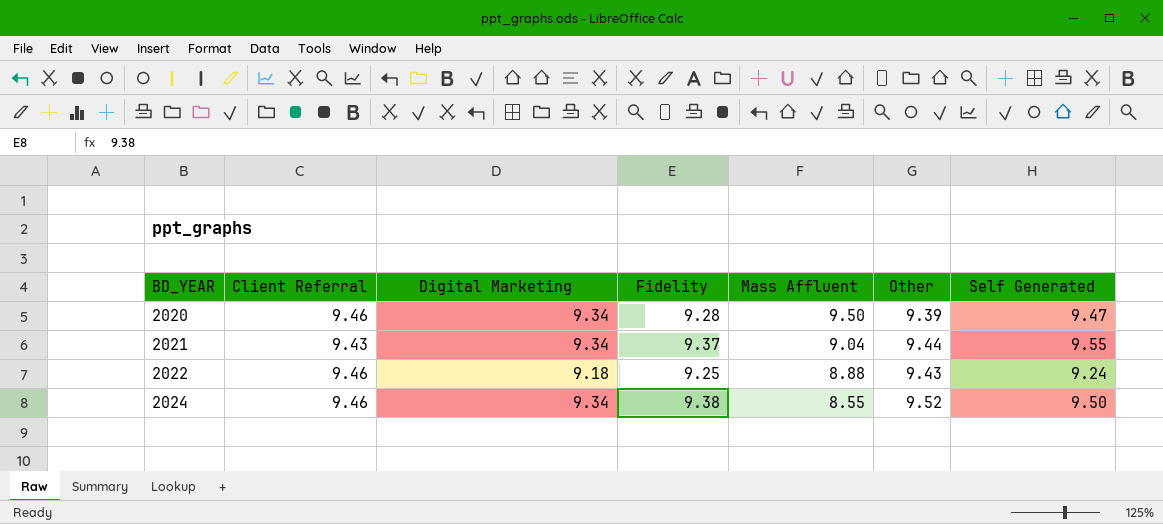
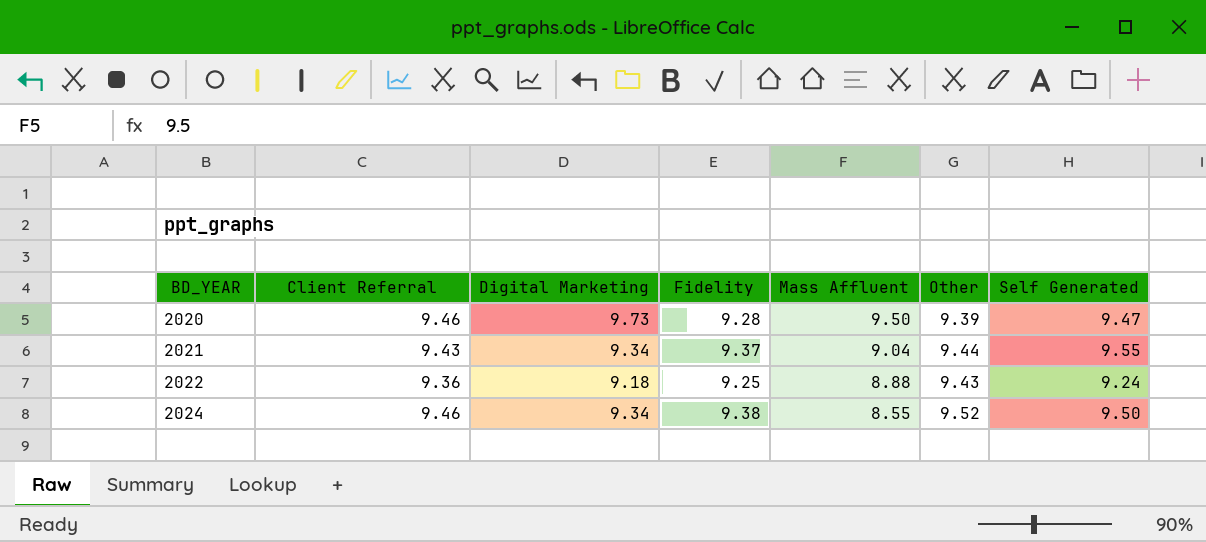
2020 | Digital Marketing: 9.34 -> 9.73
2022 | Client Referral: 9.46 -> 9.36

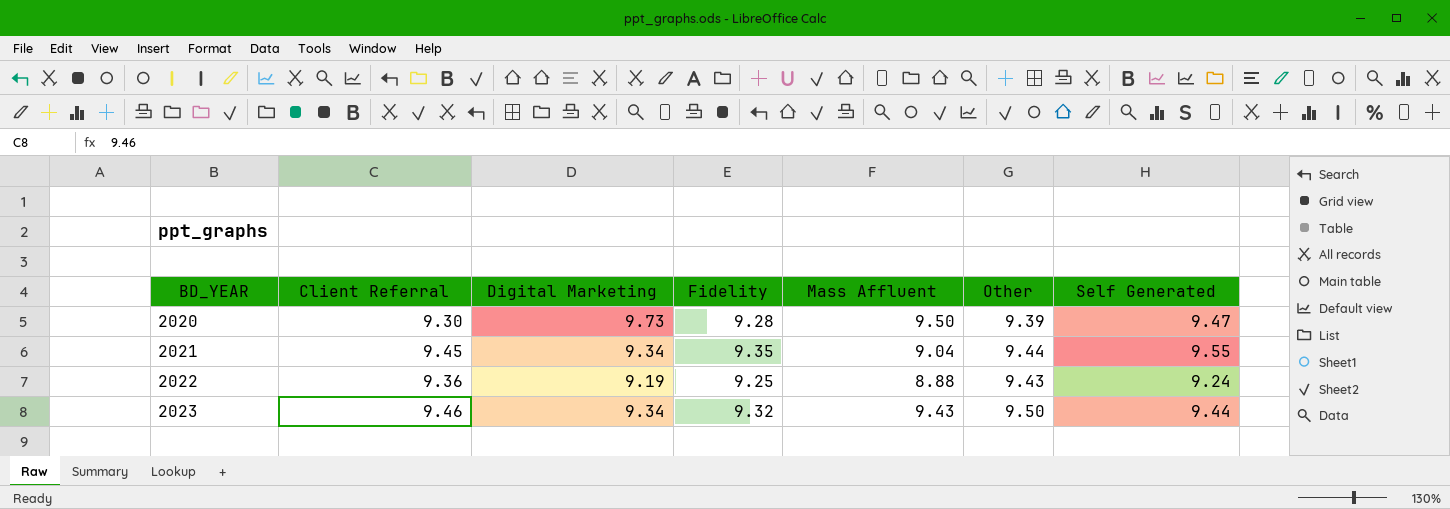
row 2024: 9.46 | 9.34 | 9.38 | 8.55 | 9.52 | 9.50 -> none
2020 | Client Referral: 9.46 -> 9.30
2021 | Client Referral: 9.43 -> 9.45
2021 | Fidelity: 9.37 -> 9.35
2022 | Digital Marketing: 9.18 -> 9.19
row 2023: none -> 9.46 | 9.34 | 9.32 | 9.43 | 9.50 | 9.44

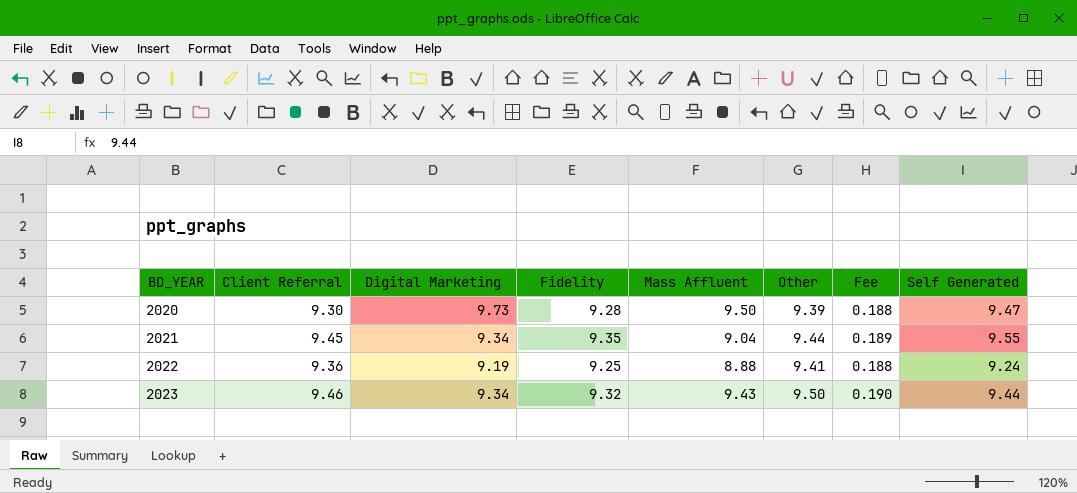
column Fee | formula: none -> [Other] * 0.02
2022 | Other: 9.43 -> 9.41

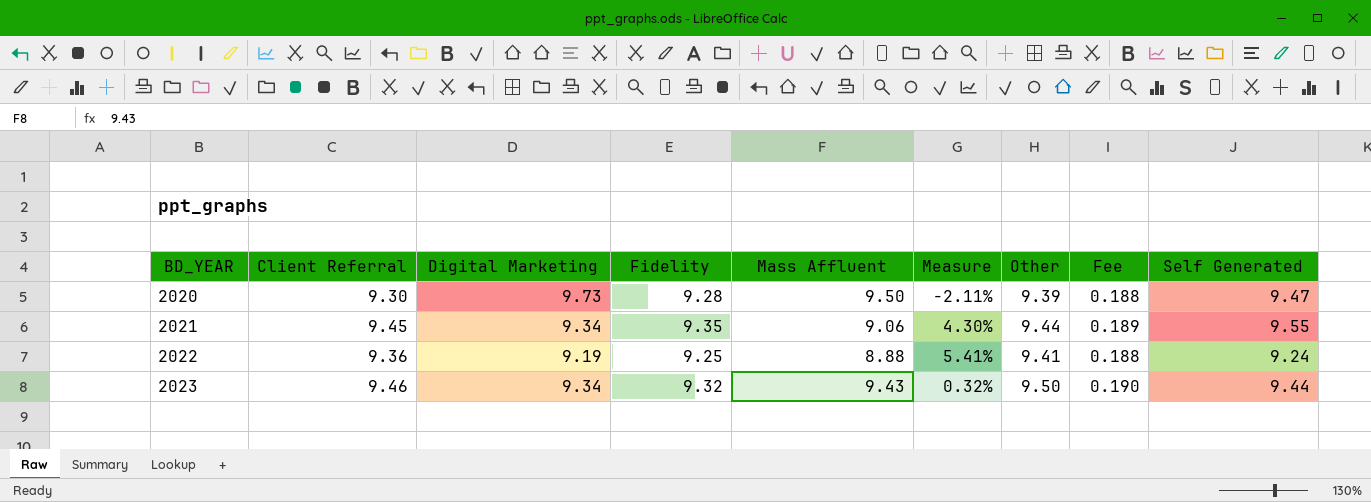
column Measure | formula: none -> ([Client Referral] - [Mass Affluent]) / [Mass Affluent]
2021 | Mass Affluent: 9.04 -> 9.06

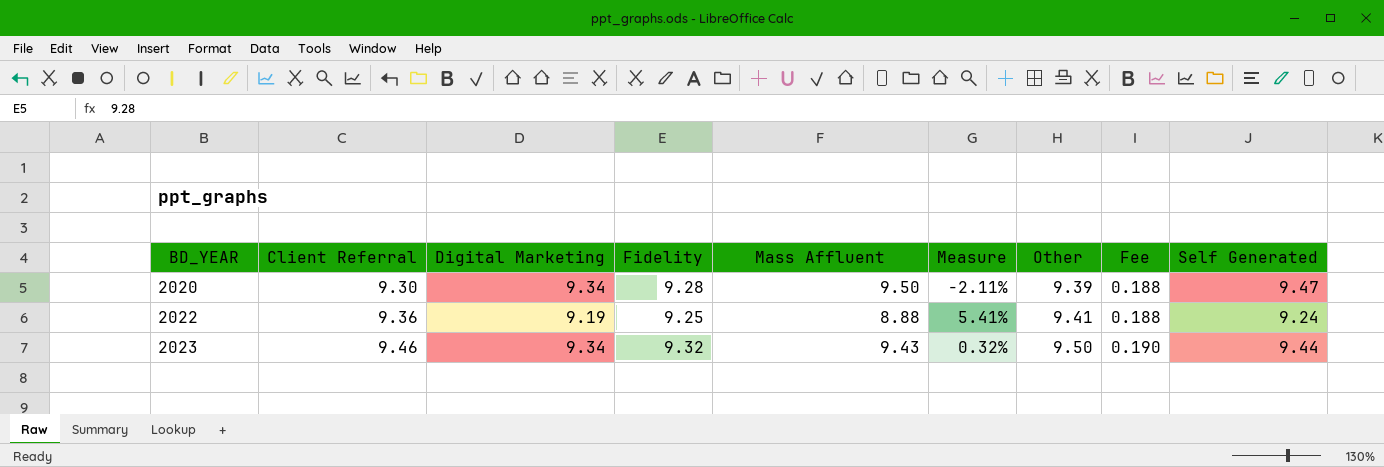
row 2021: 9.45 | 9.34 | 9.35 | 9.06 | 4.30% | 9.44 | 0.189 | 9.55 -> none
2020 | Digital Marketing: 9.73 -> 9.34

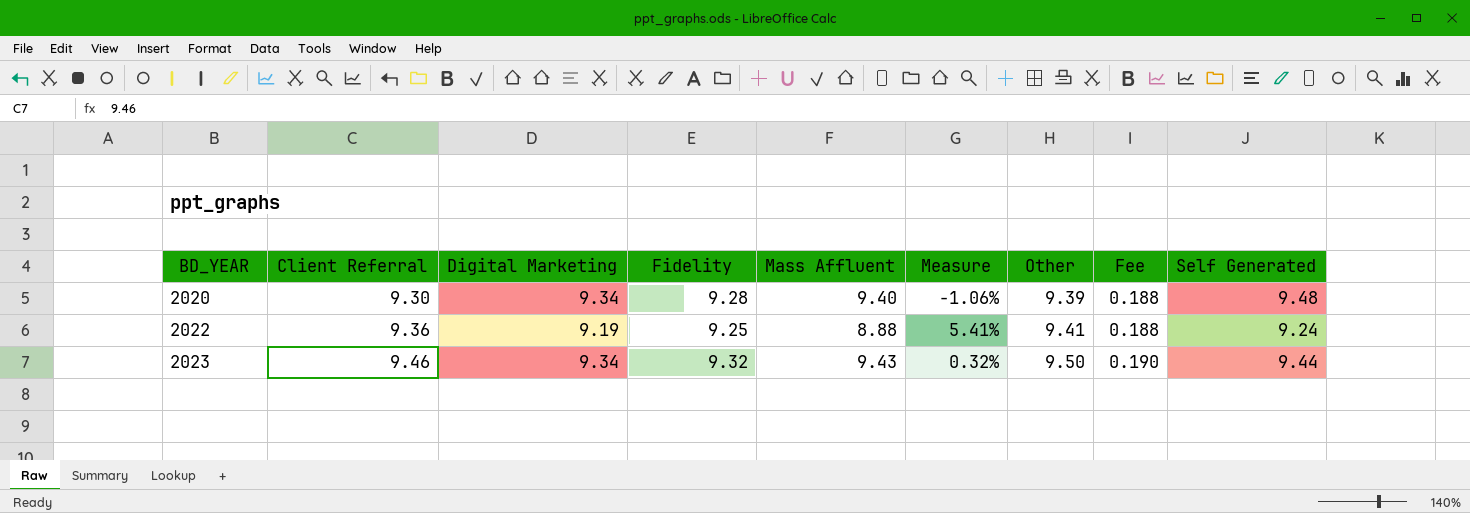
2020 | Mass Affluent: 9.50 -> 9.40
2020 | Measure: -2.11% -> -1.06%
2020 | Self Generated: 9.47 -> 9.48

